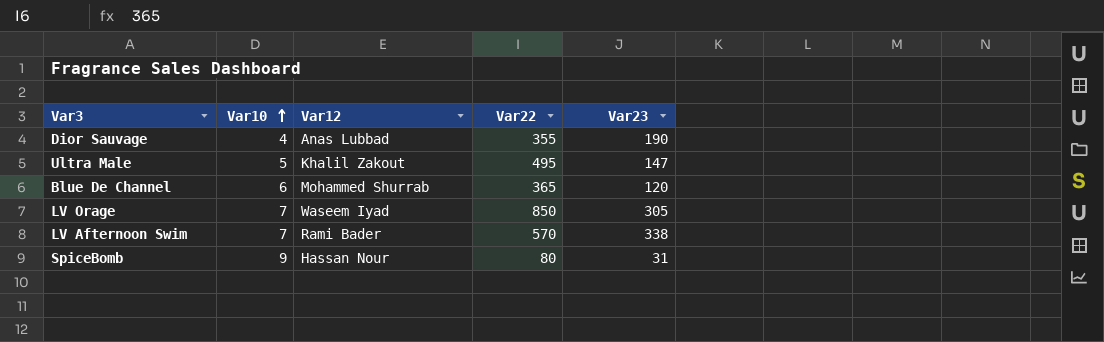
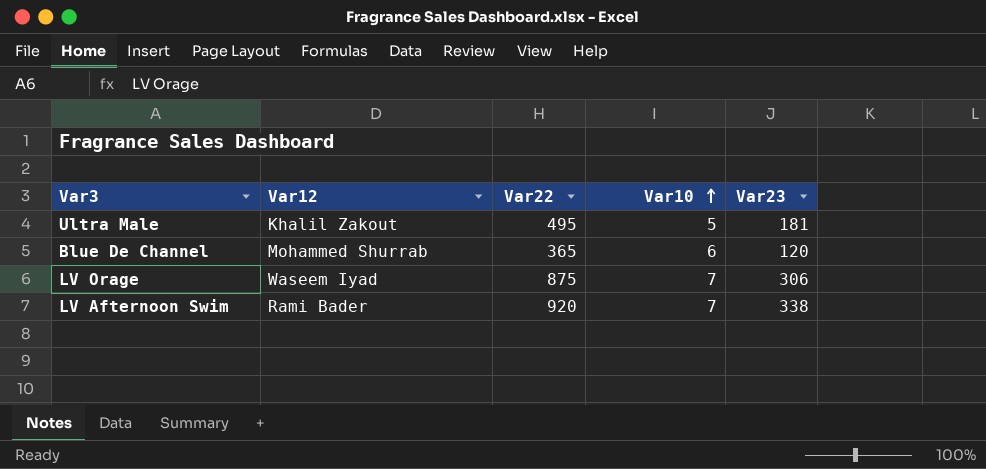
column Var10 | position: 2 -> 4
row Dior Sauvage: 4 | Anas Lubbad | 355 | 190 -> none
row SpiceBomb: 9 | Hassan Nour | 80 | 31 -> none
Ultra Male | Var23: 147 -> 181
LV Orage | Var22: 850 -> 875
LV Orage | Var23: 305 -> 306
LV Afternoon Swim | Var22: 570 -> 920

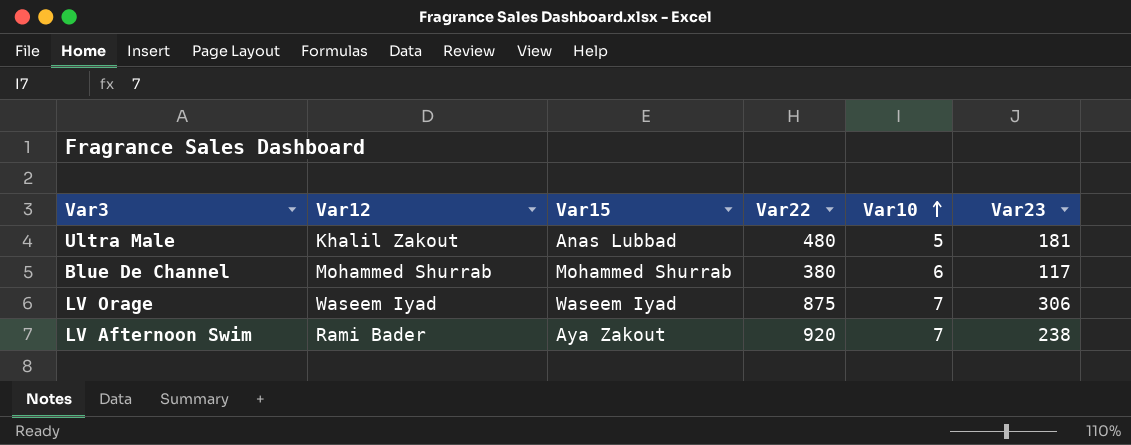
column Var15 | position: none -> 3
Ultra Male | Var22: 495 -> 480
Blue De Channel | Var22: 365 -> 380
Blue De Channel | Var23: 120 -> 117
LV Afternoon Swim | Var23: 338 -> 238

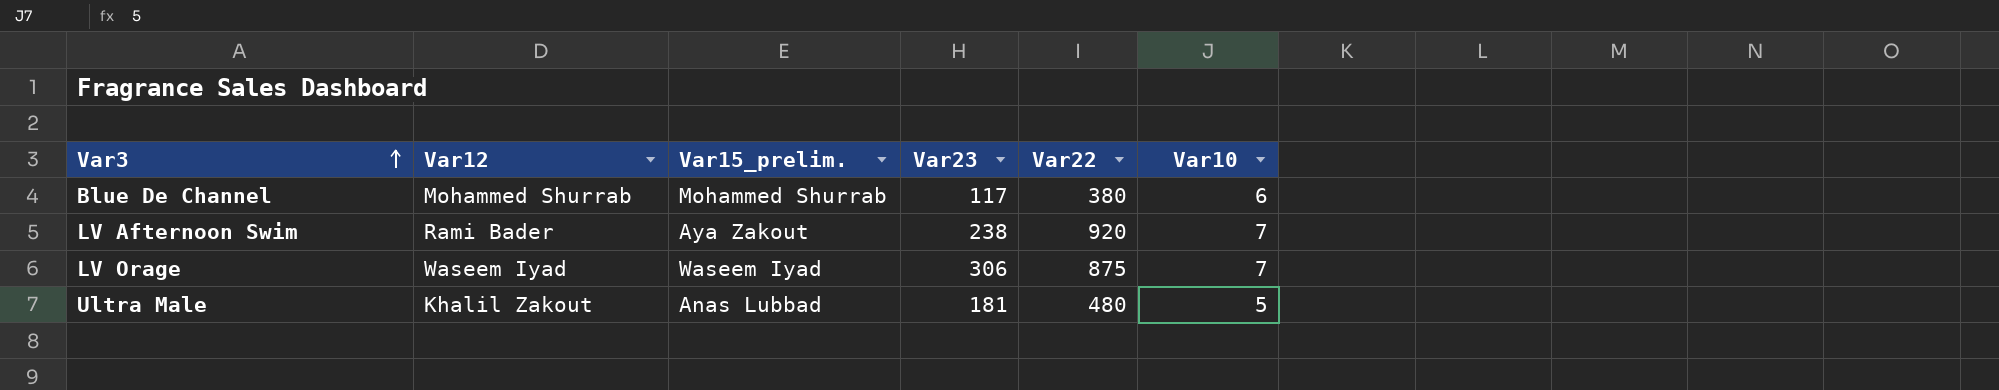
row order: Var10 ascending -> Var3 ascending
column name: Var15 -> Var15_prelim.
column Var23 | position: 6 -> 4

